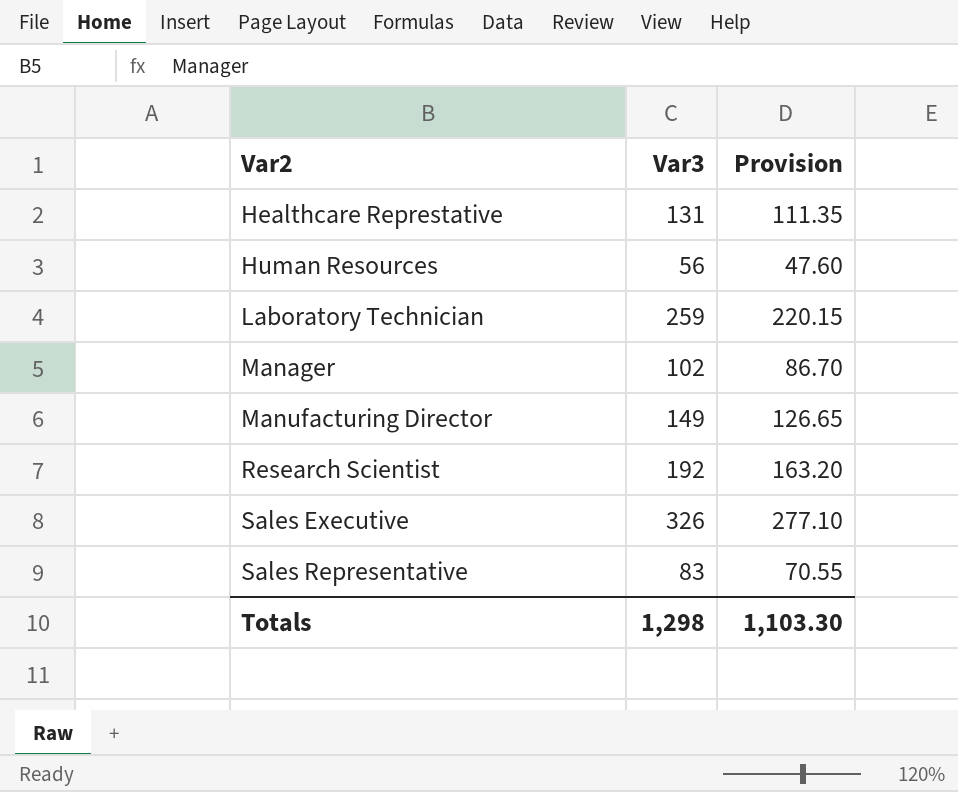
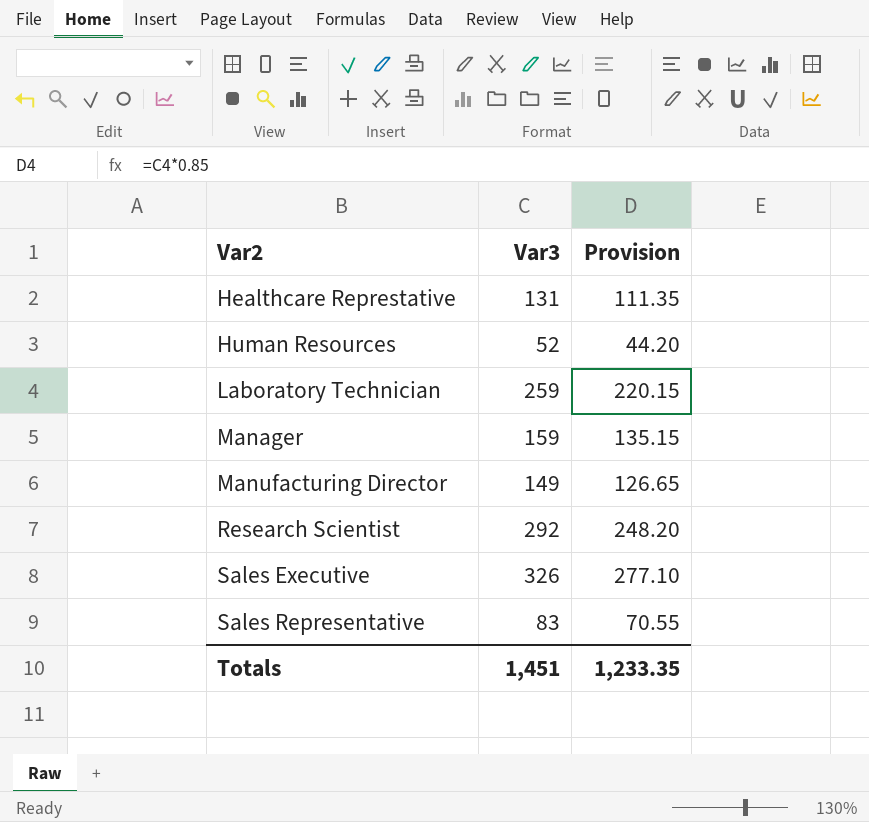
Human Resources | Var3: 56 -> 52
Human Resources | Provision: 47.60 -> 44.20
Manager | Var3: 102 -> 159
Manager | Provision: 86.70 -> 135.15
Research Scientist | Var3: 192 -> 292
Research Scientist | Provision: 163.20 -> 248.20
Totals | Var3: 1,298 -> 1,451
Totals | Provision: 1,103.30 -> 1,233.35

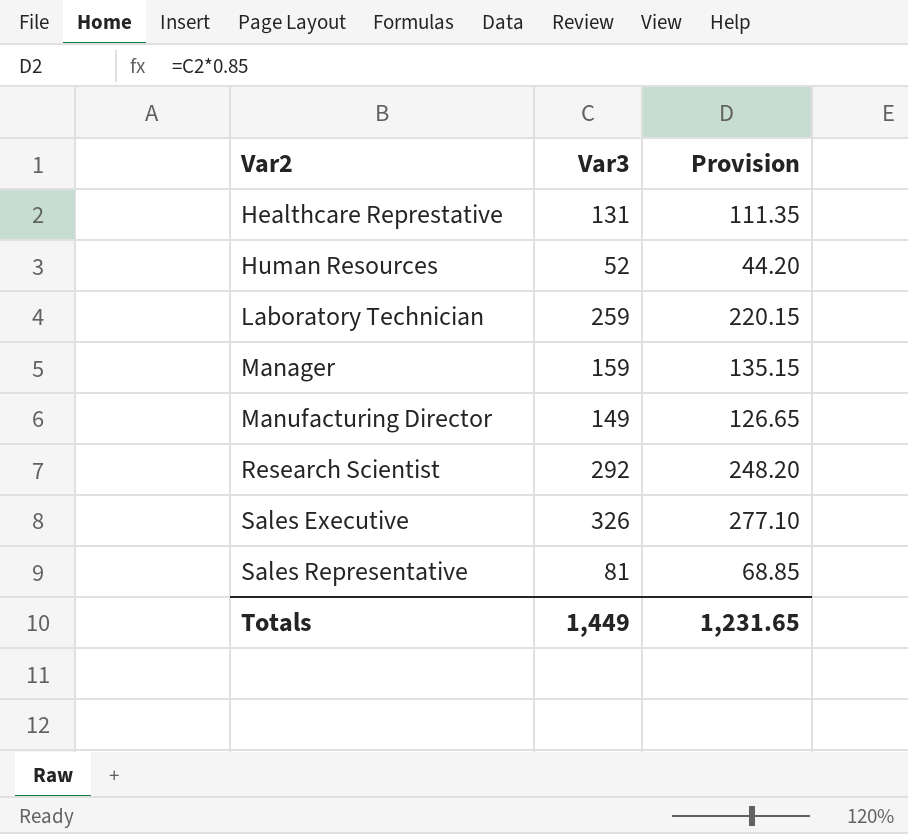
Sales Representative | Var3: 83 -> 81
Sales Representative | Provision: 70.55 -> 68.85
Totals | Var3: 1,451 -> 1,449
Totals | Provision: 1,233.35 -> 1,231.65

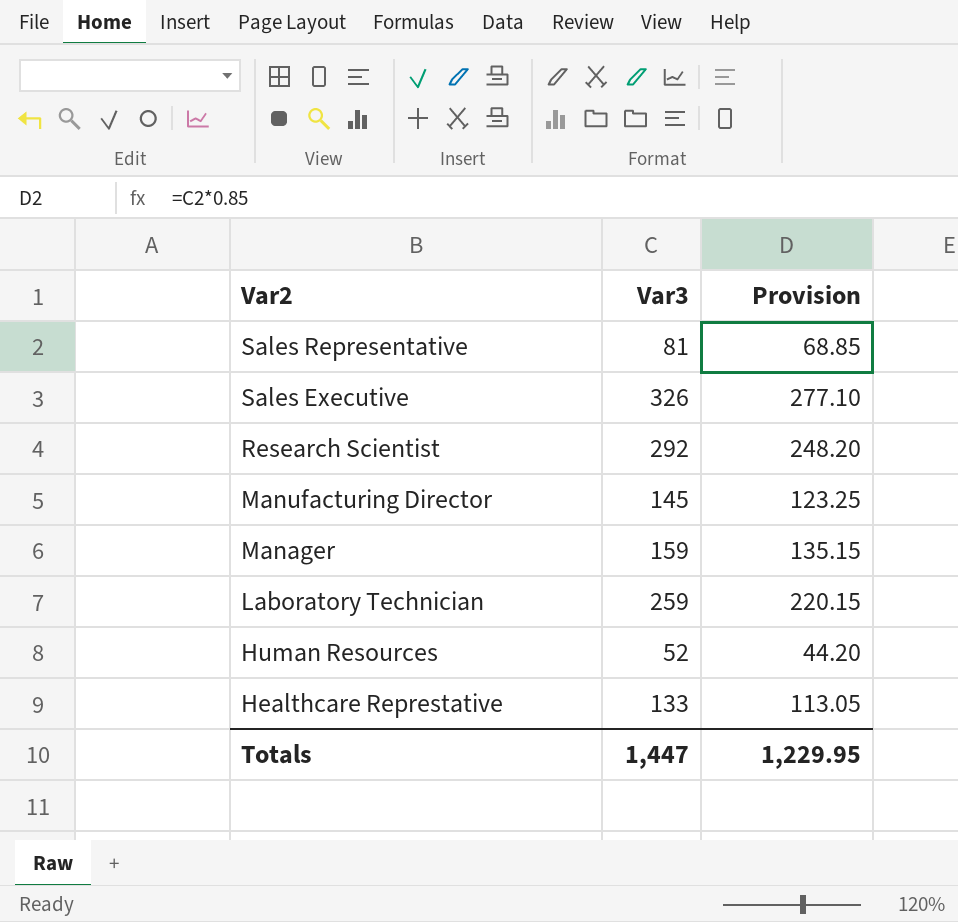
row order: Var2 ascending -> Var2 descending
Manufacturing Director | Var3: 149 -> 145
Manufacturing Director | Provision: 126.65 -> 123.25
Healthcare Represtative | Var3: 131 -> 133
Healthcare Represtative | Provision: 111.35 -> 113.05
Totals | Var3: 1,449 -> 1,447
Totals | Provision: 1,231.65 -> 1,229.95

